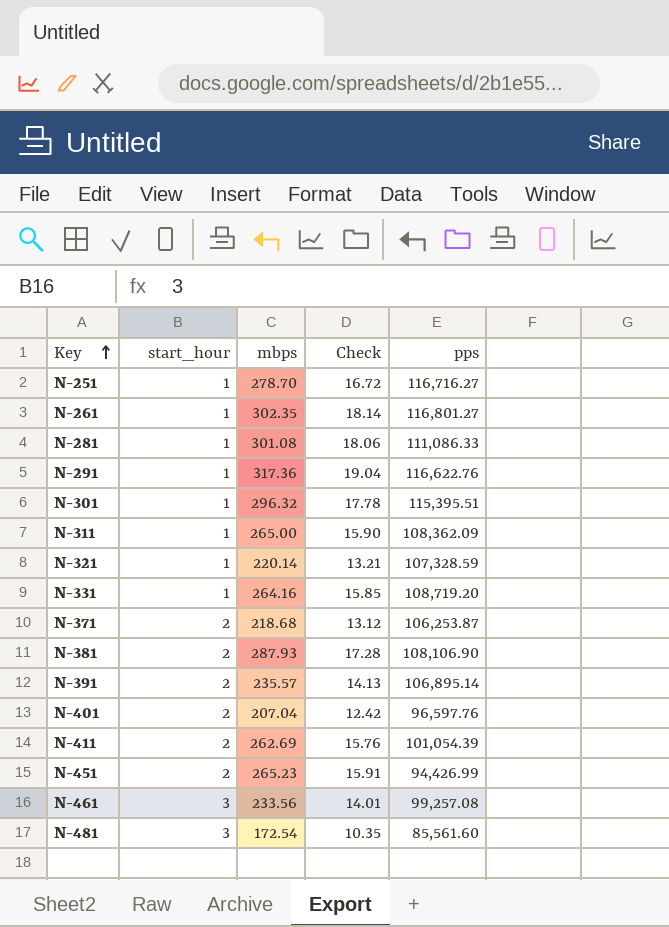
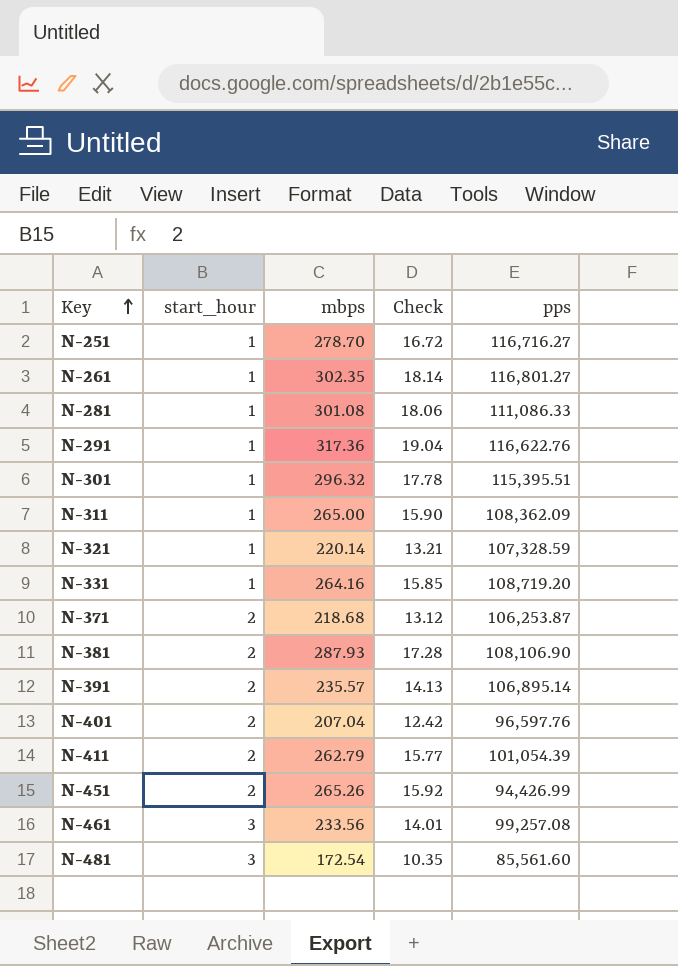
N-411 | mbps: 262.69 -> 262.79
N-411 | Check: 15.76 -> 15.77
N-451 | mbps: 265.23 -> 265.26
N-451 | Check: 15.91 -> 15.92

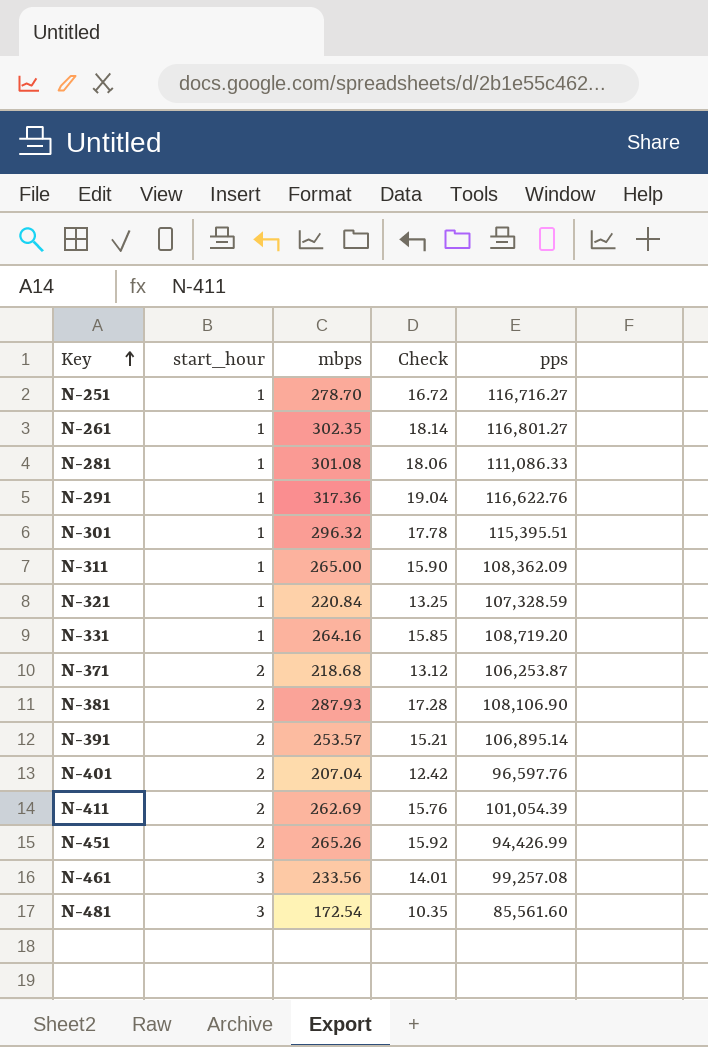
N-321 | mbps: 220.14 -> 220.84
N-321 | Check: 13.21 -> 13.25
N-391 | mbps: 235.57 -> 253.57
N-391 | Check: 14.13 -> 15.21
N-411 | mbps: 262.79 -> 262.69
N-411 | Check: 15.77 -> 15.76

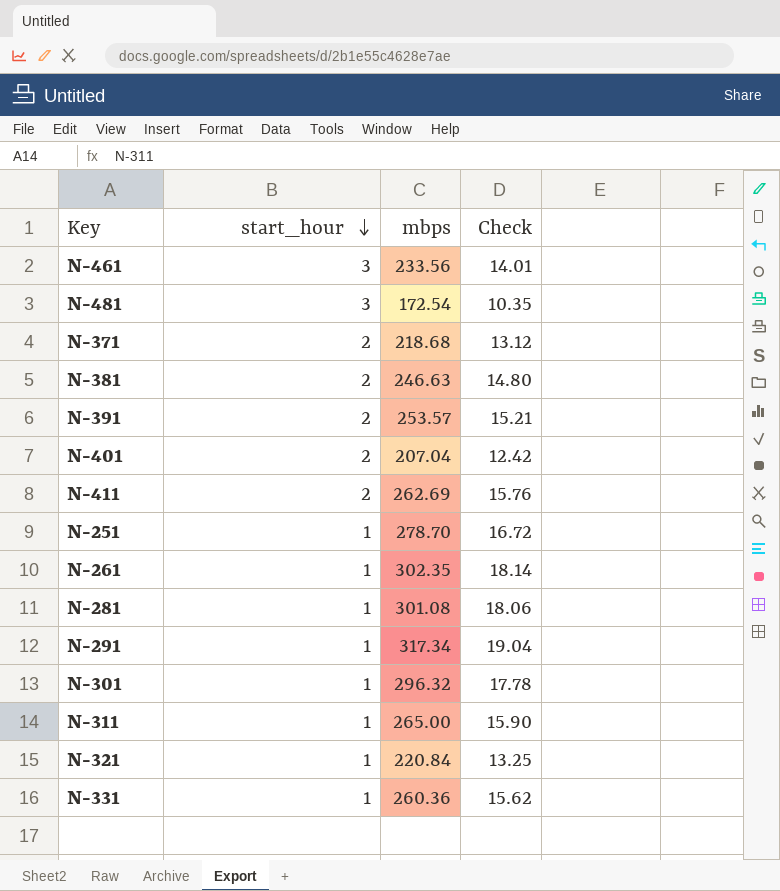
row order: Key ascending -> start_hour descending
column pps | position: 5 -> none
row N-451: 2 | 265.26 | 15.92 | 94,426.99 -> none
N-381 | mbps: 287.93 -> 246.63
N-381 | Check: 17.28 -> 14.80
N-291 | mbps: 317.36 -> 317.34
N-331 | mbps: 264.16 -> 260.36
N-331 | Check: 15.85 -> 15.62

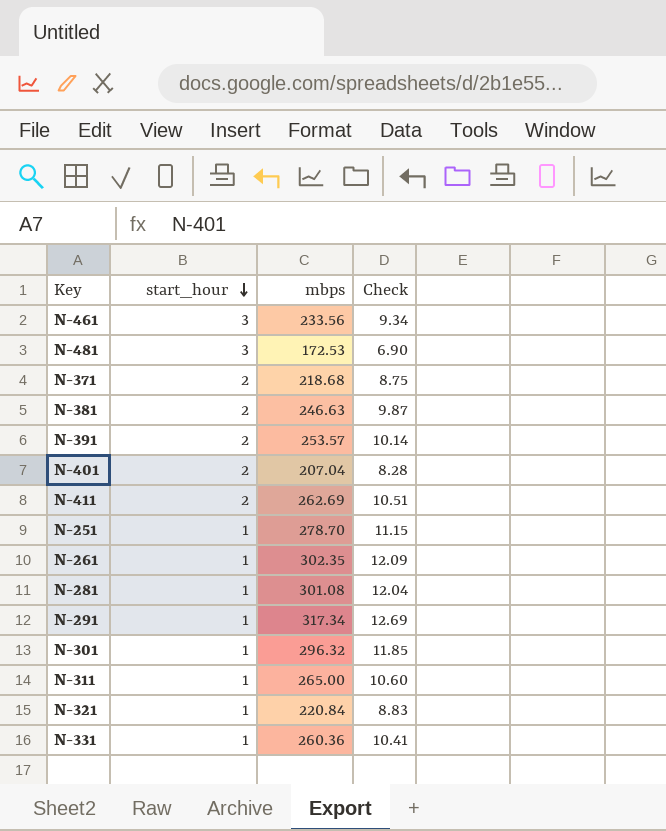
column Check | formula: [mbps] * 0.06 -> [mbps] * 0.04
N-481 | mbps: 172.54 -> 172.53

